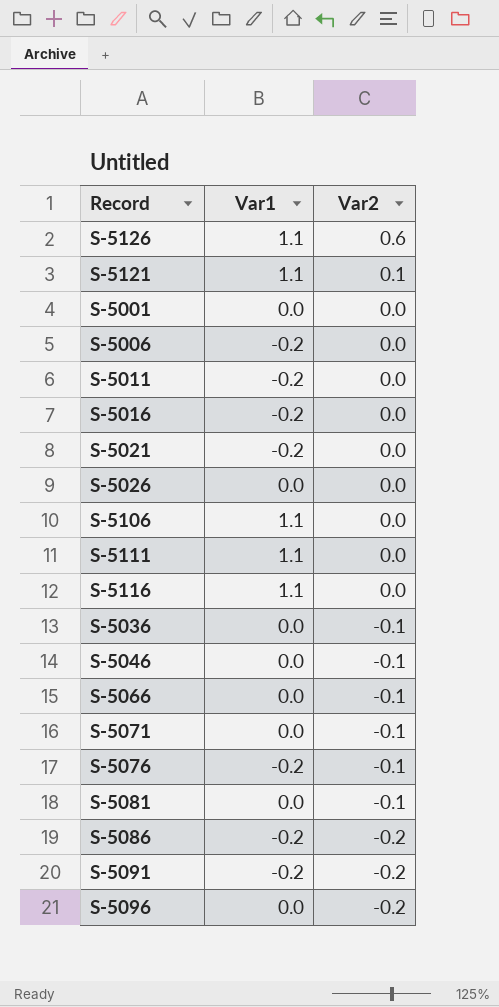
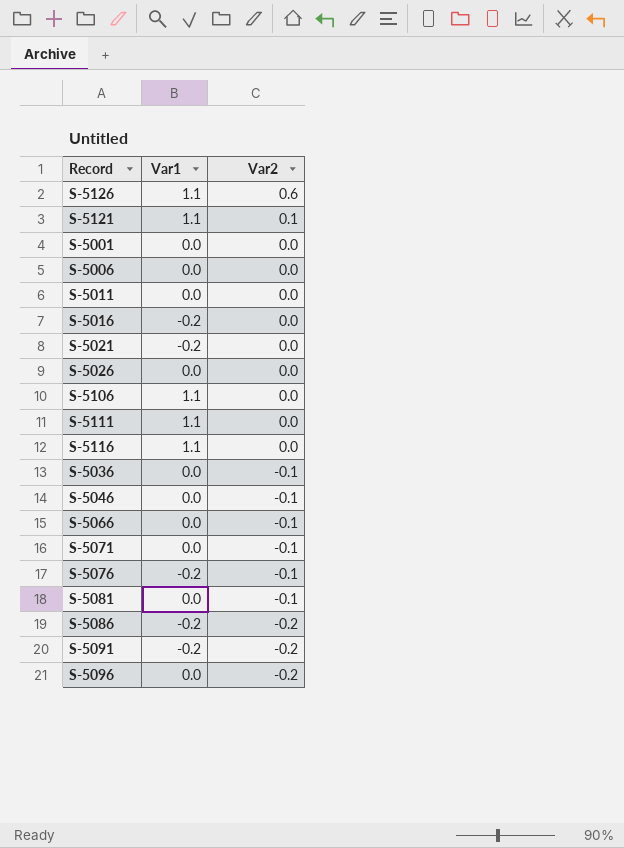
S-5006 | Var1: -0.2 -> 0.0
S-5011 | Var1: -0.2 -> 0.0

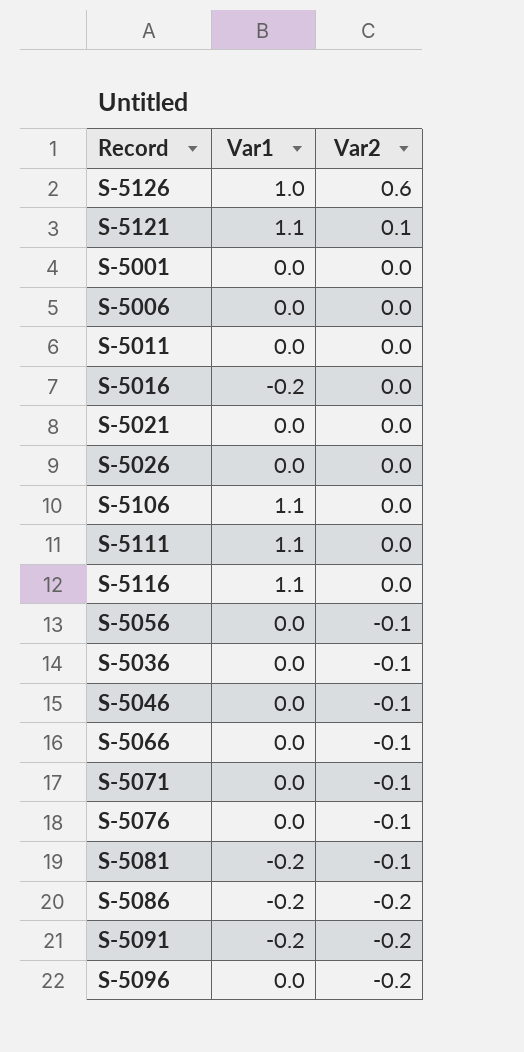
S-5126 | Var1: 1.1 -> 1.0
S-5021 | Var1: -0.2 -> 0.0
row S-5056: none -> 0.0 | -0.1
S-5076 | Var1: -0.2 -> 0.0
S-5081 | Var1: 0.0 -> -0.2

